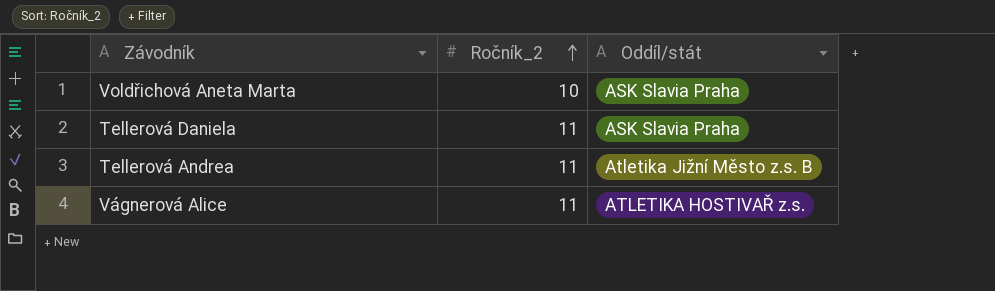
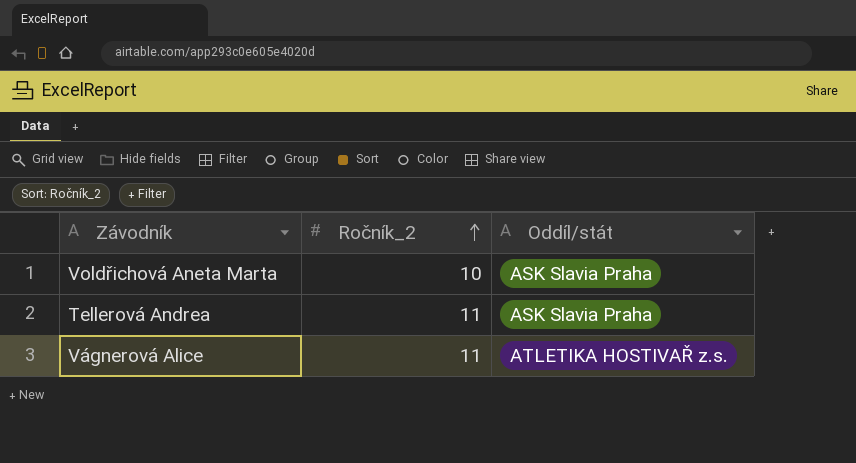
row Tellerová Daniela: 11 | ASK Slavia Praha -> none
Tellerová Andrea | Oddíl/stát: Atletika Jižní Město z.s. B -> ASK Slavia Praha

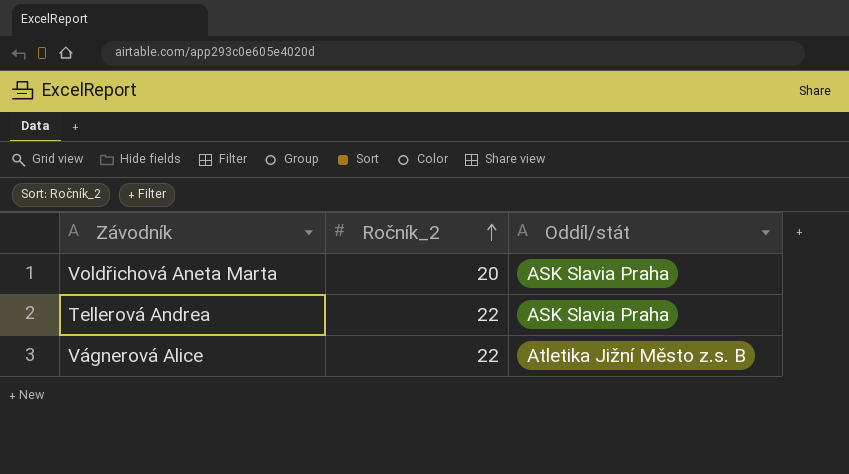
Voldřichová Aneta Marta | Ročník_2: 10 -> 20
Tellerová Andrea | Ročník_2: 11 -> 22
Vágnerová Alice | Ročník_2: 11 -> 22
Vágnerová Alice | Oddíl/stát: ATLETIKA HOSTIVAŘ z.s. -> Atletika Jižní Město z.s. B

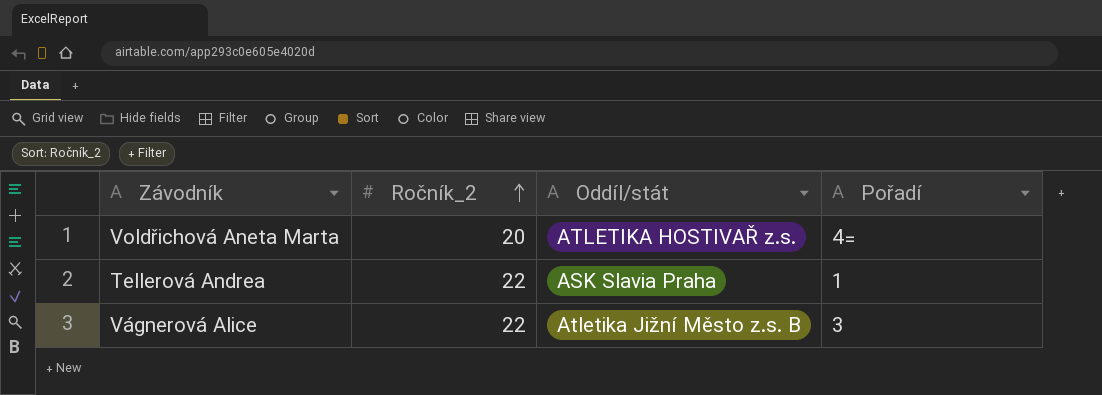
column Pořadí | position: none -> 4
Voldřichová Aneta Marta | Oddíl/stát: ASK Slavia Praha -> ATLETIKA HOSTIVAŘ z.s.

